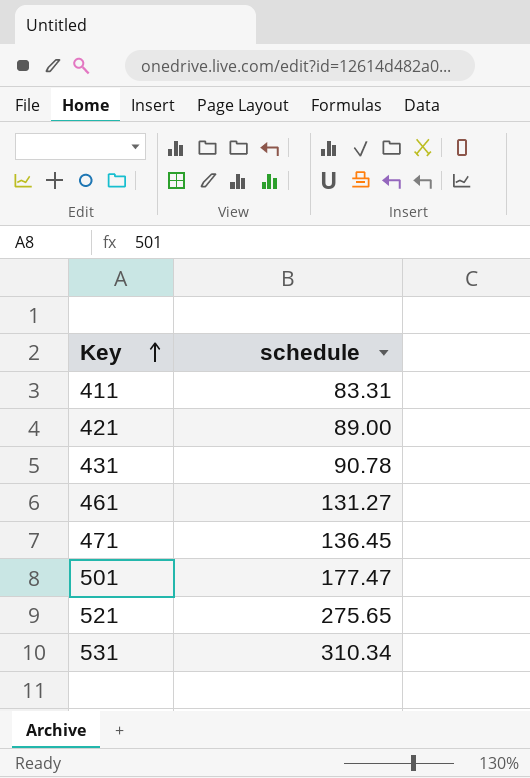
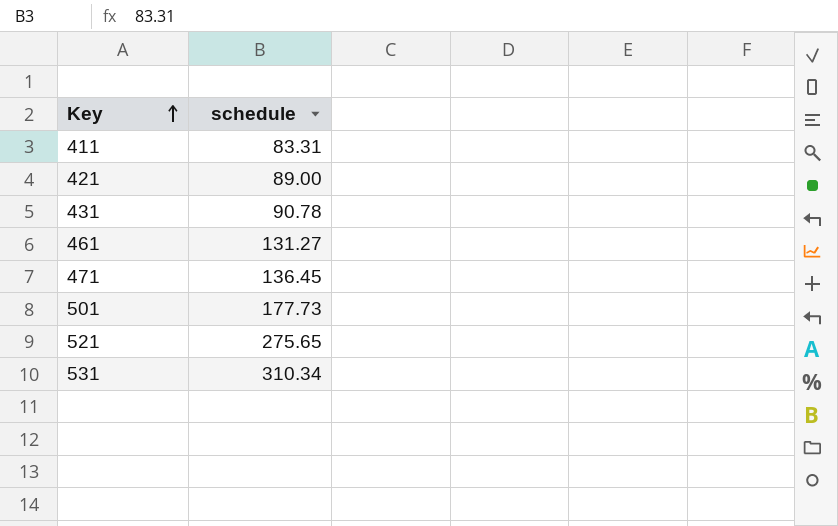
501 | schedule: 177.47 -> 177.73

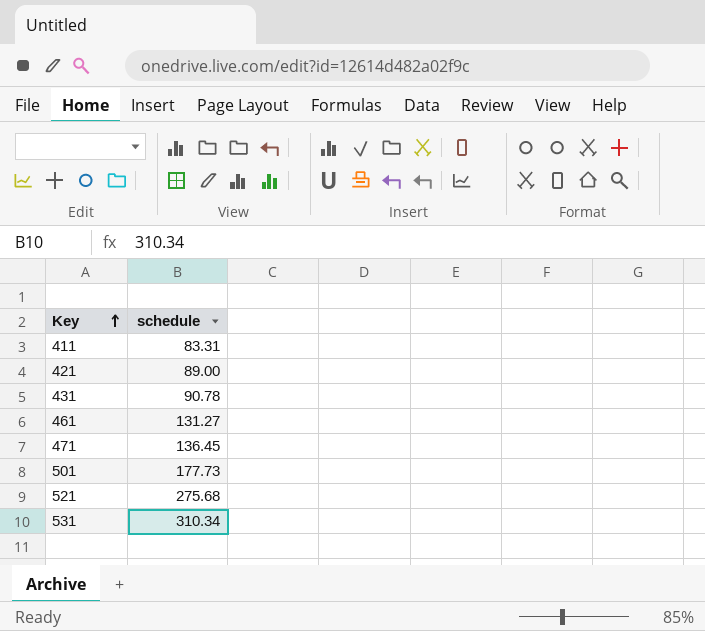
521 | schedule: 275.65 -> 275.68

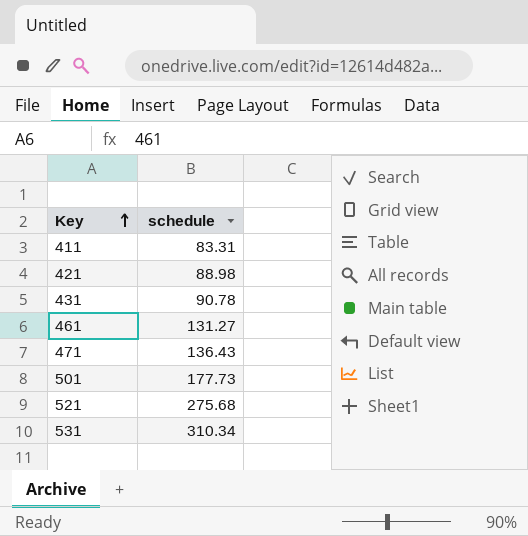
421 | schedule: 89.00 -> 88.98
471 | schedule: 136.45 -> 136.43

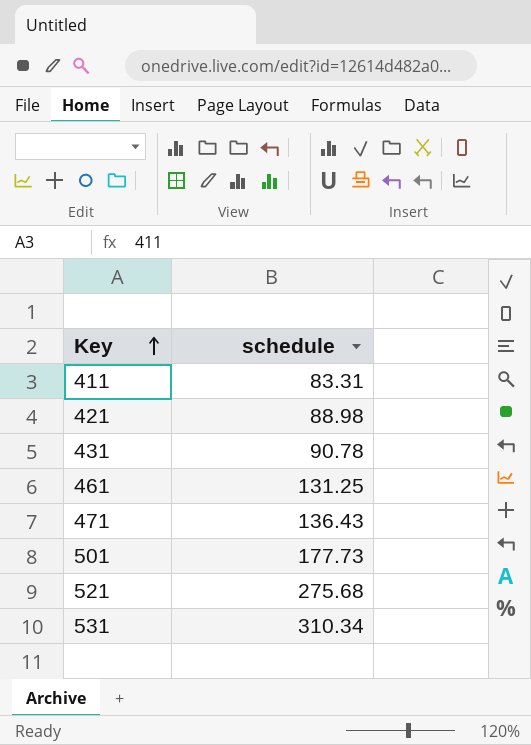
461 | schedule: 131.27 -> 131.25

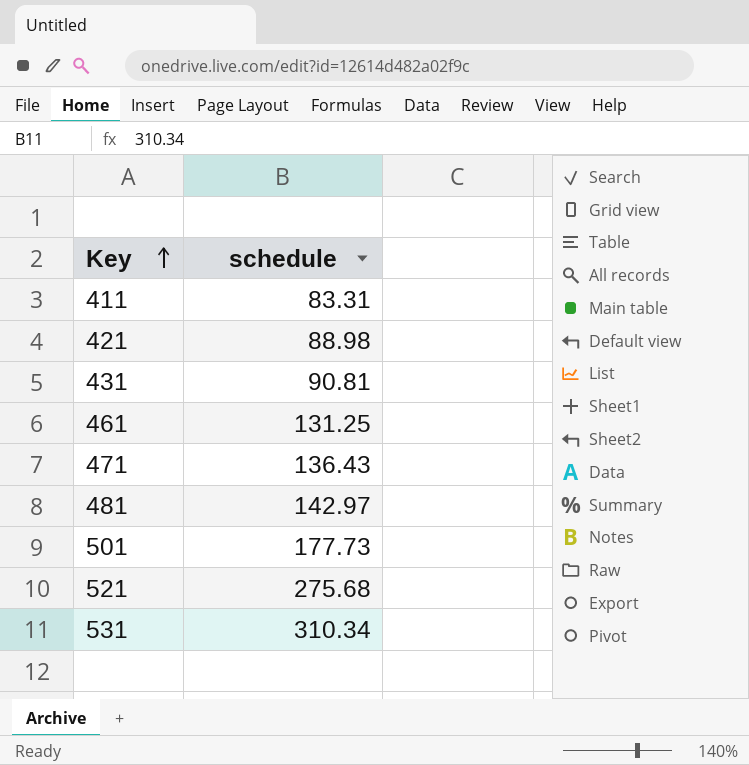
431 | schedule: 90.78 -> 90.81
row 481: none -> 142.97

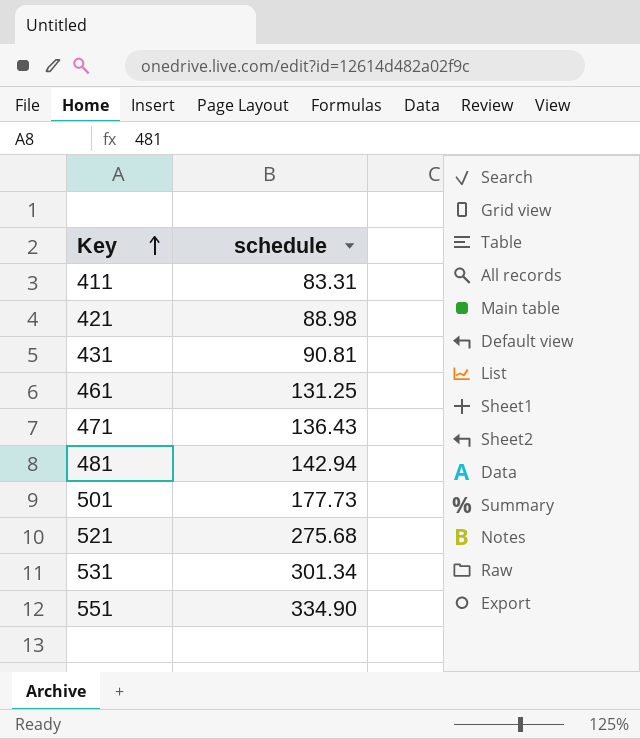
481 | schedule: 142.97 -> 142.94
531 | schedule: 310.34 -> 301.34
row 551: none -> 334.90

